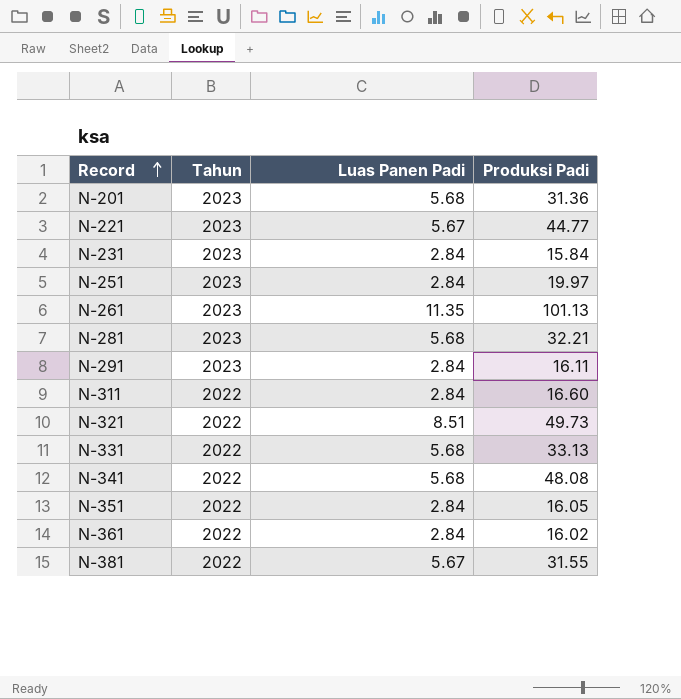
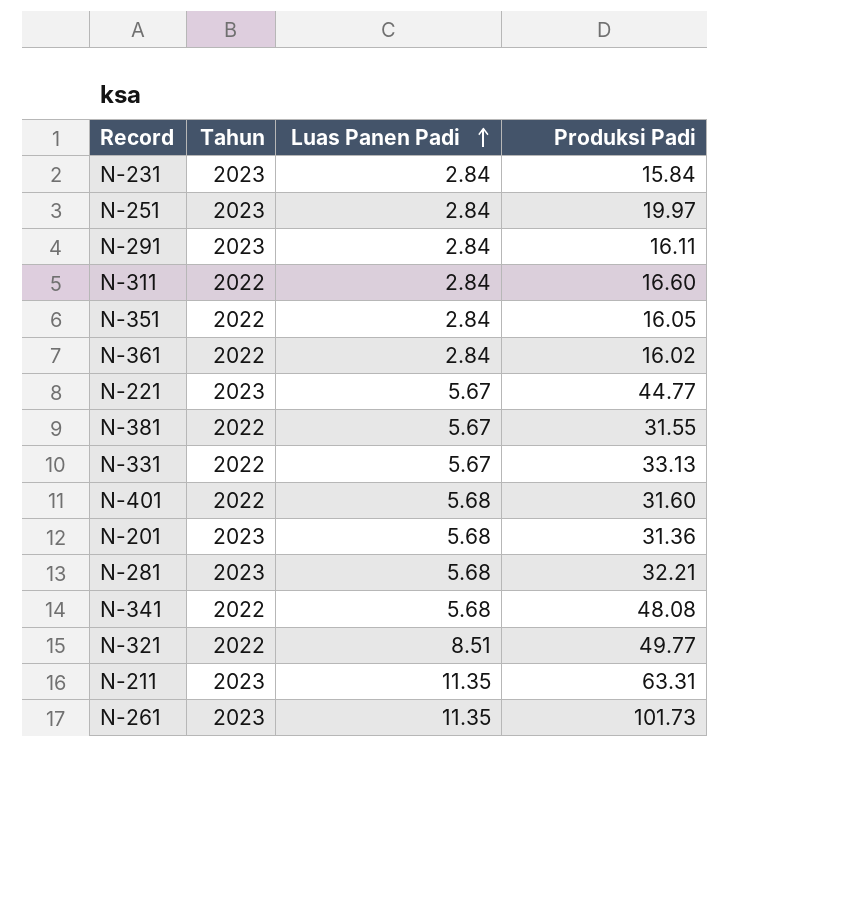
row order: Record ascending -> Luas Panen Padi ascending
N-331 | Luas Panen Padi: 5.68 -> 5.67
row N-401: none -> 2022 | 5.68 | 31.60
N-321 | Produksi Padi: 49.73 -> 49.77
row N-211: none -> 2023 | 11.35 | 63.31
N-261 | Produksi Padi: 101.13 -> 101.73

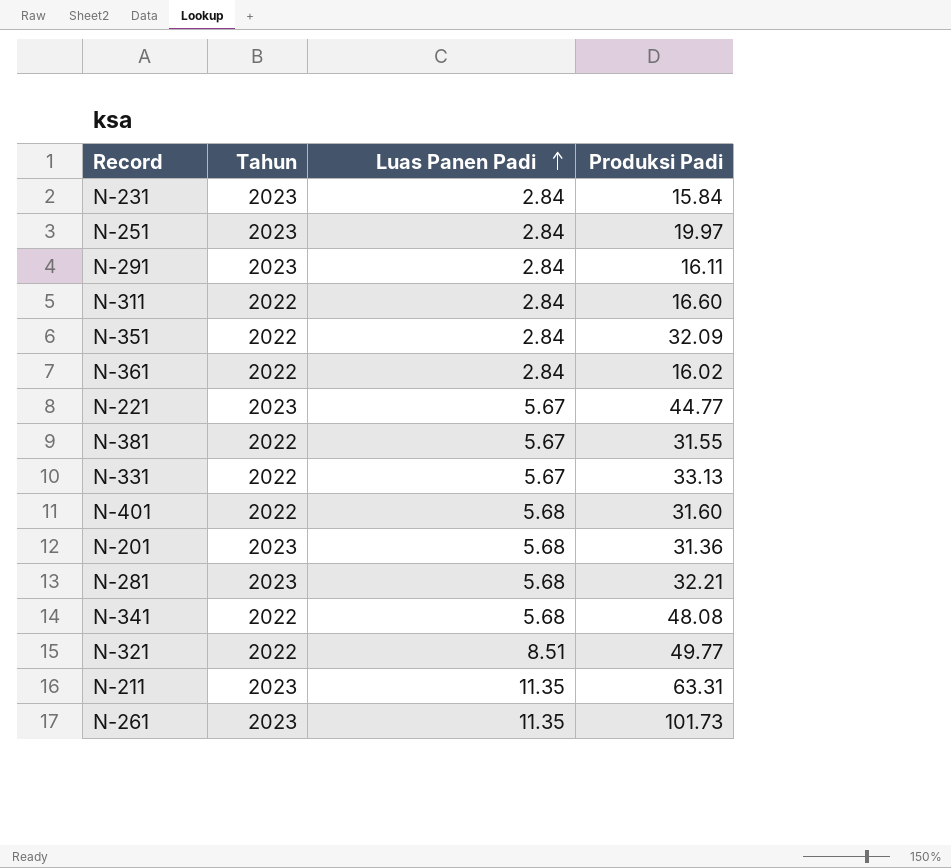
N-351 | Produksi Padi: 16.05 -> 32.09

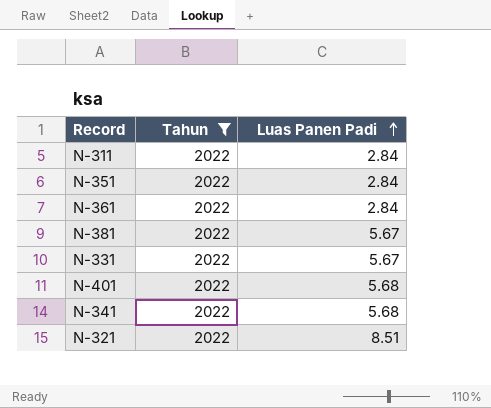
filter: none -> Tahun = 2022
column Produksi Padi | position: 4 -> none

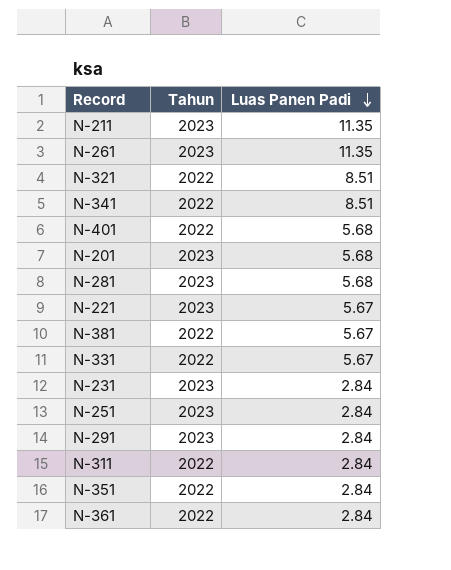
filter: Tahun = 2022 -> none
row order: Luas Panen Padi ascending -> Luas Panen Padi descending
N-341 | Luas Panen Padi: 5.68 -> 8.51

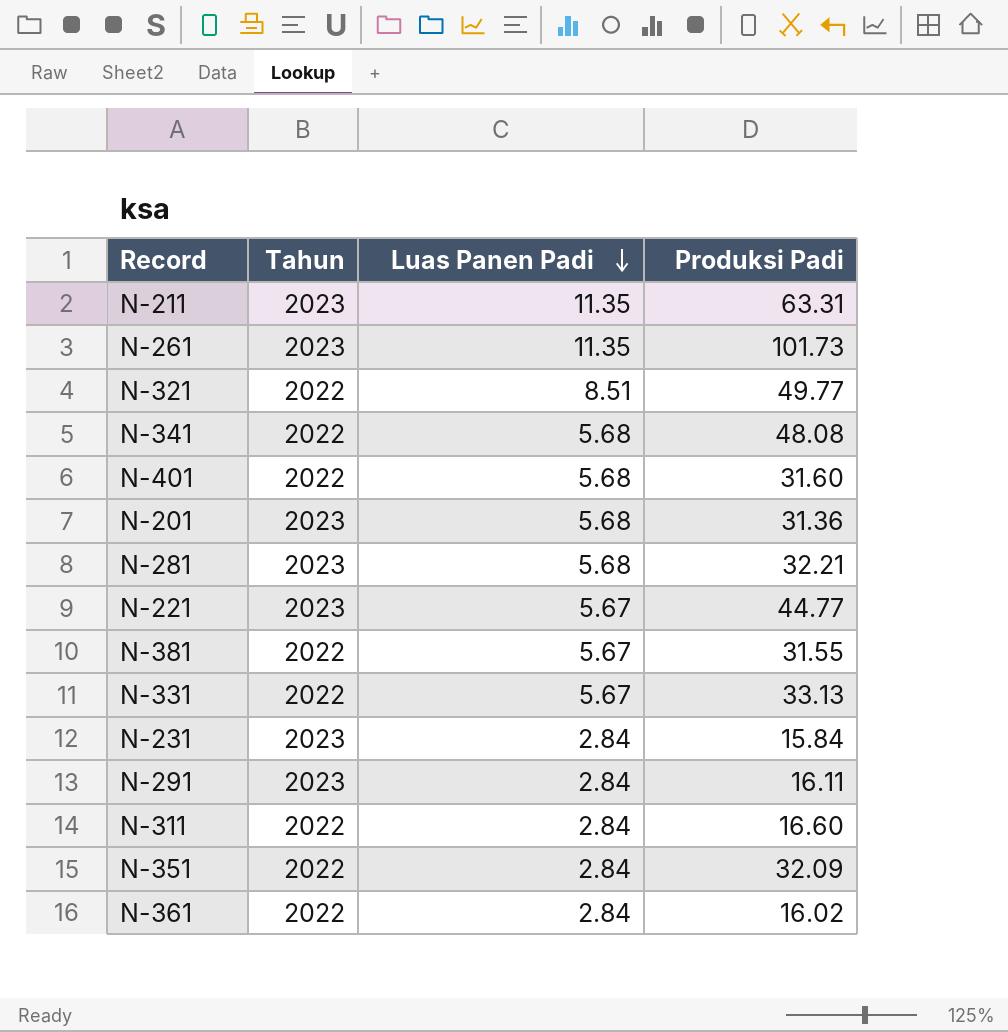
column Produksi Padi | position: none -> 4
row N-251: 2023 | 2.84 -> none
N-341 | Luas Panen Padi: 8.51 -> 5.68

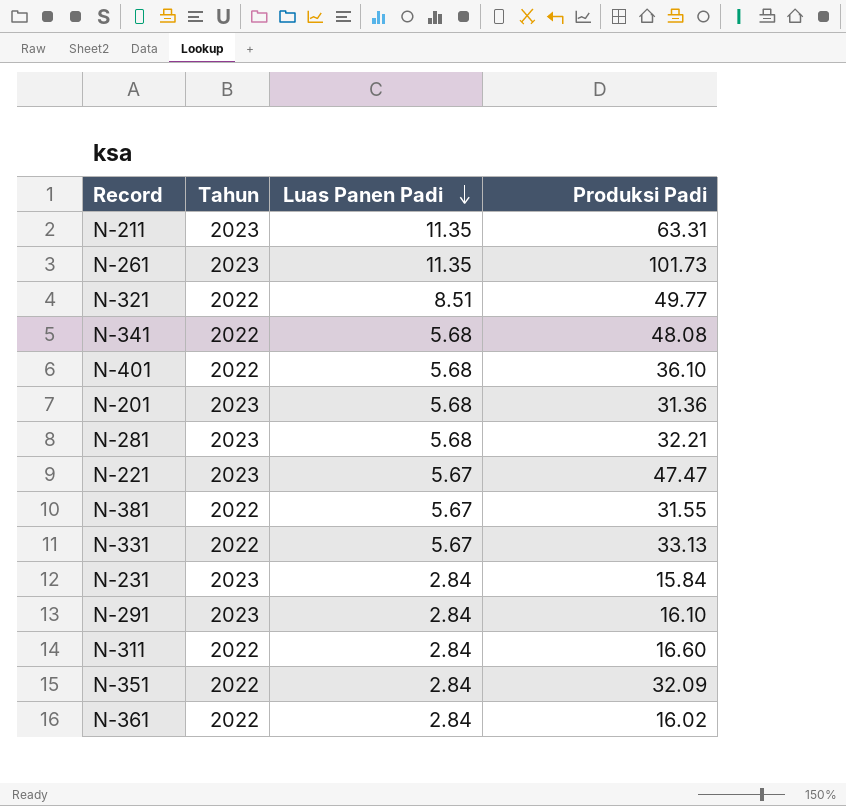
N-401 | Produksi Padi: 31.60 -> 36.10
N-221 | Produksi Padi: 44.77 -> 47.47
N-291 | Produksi Padi: 16.11 -> 16.10

